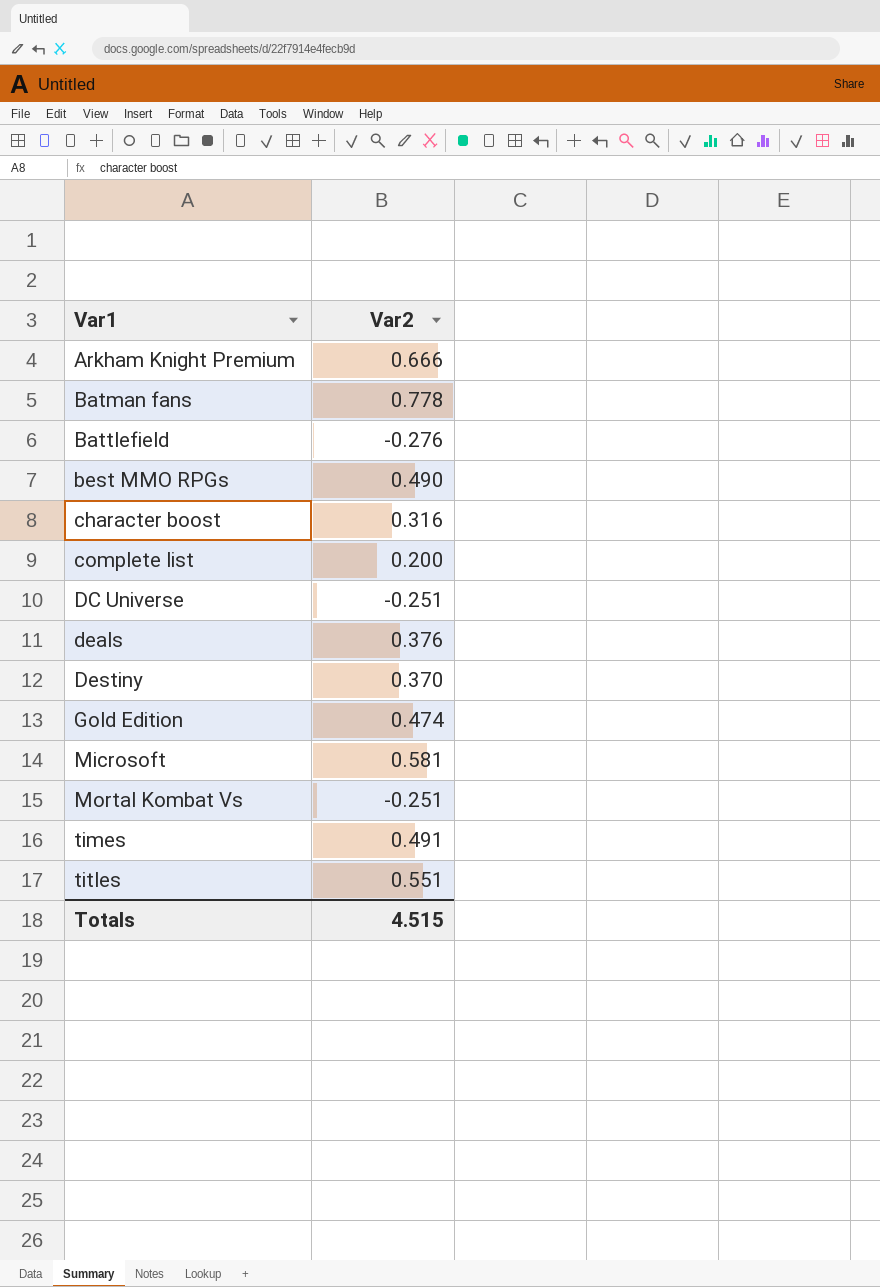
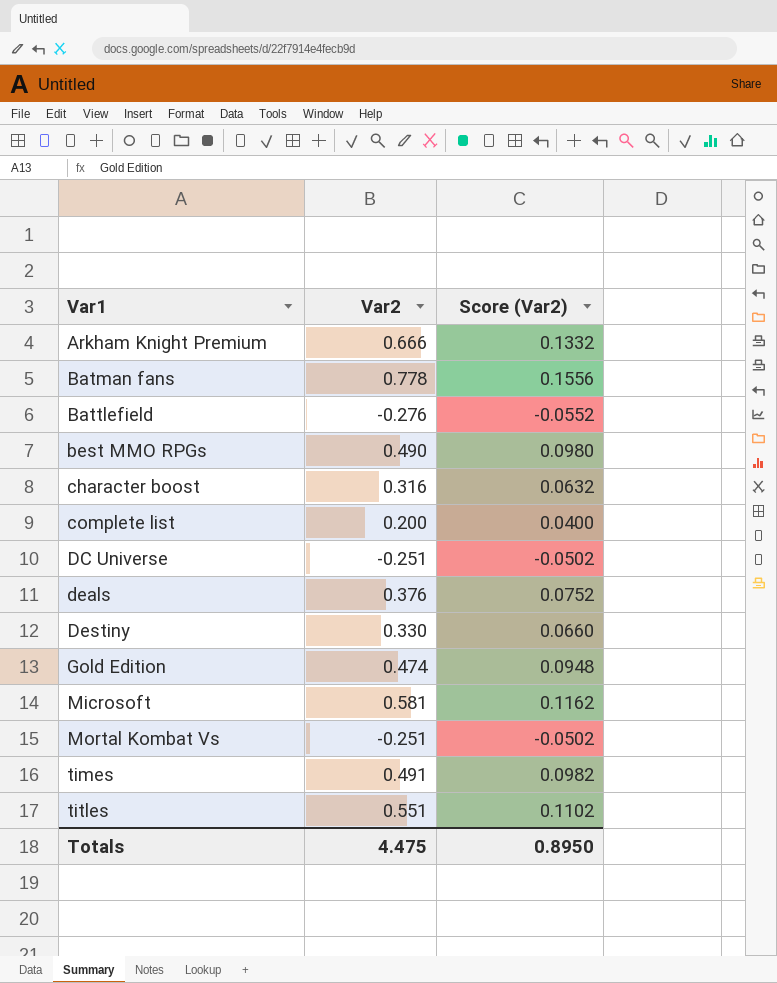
column Score (Var2) | formula: none -> [Var2] * 0.2
Destiny | Var2: 0.370 -> 0.330
Totals | Var2: 4.515 -> 4.475

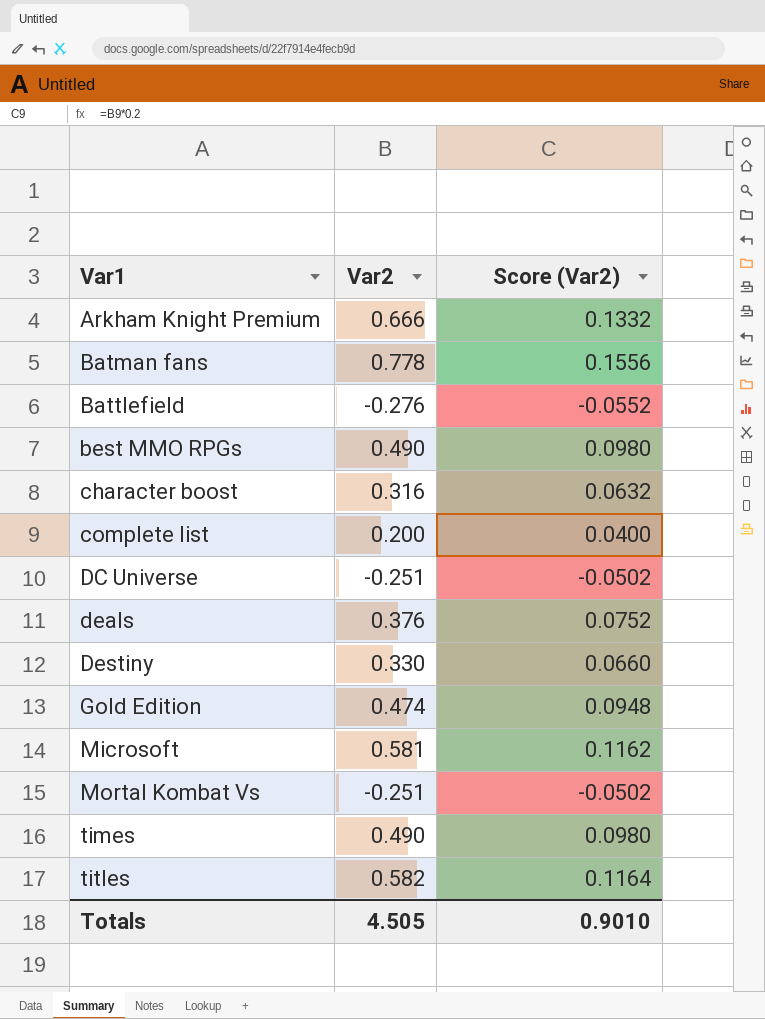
times | Var2: 0.491 -> 0.490
times | Score (Var2): 0.0982 -> 0.0980
titles | Var2: 0.551 -> 0.582
titles | Score (Var2): 0.1102 -> 0.1164
Totals | Var2: 4.475 -> 4.505
Totals | Score (Var2): 0.8950 -> 0.9010

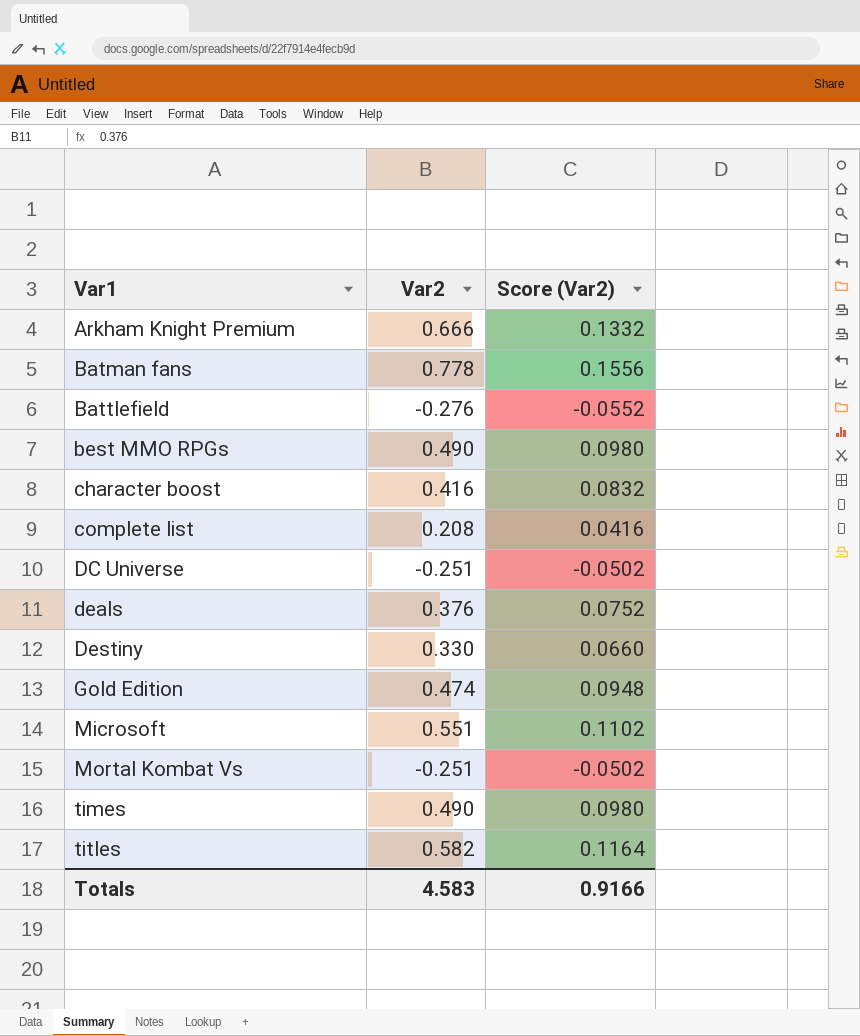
character boost | Var2: 0.316 -> 0.416
character boost | Score (Var2): 0.0632 -> 0.0832
complete list | Var2: 0.200 -> 0.208
complete list | Score (Var2): 0.0400 -> 0.0416
Microsoft | Var2: 0.581 -> 0.551
Microsoft | Score (Var2): 0.1162 -> 0.1102
Totals | Var2: 4.505 -> 4.583
Totals | Score (Var2): 0.9010 -> 0.9166

